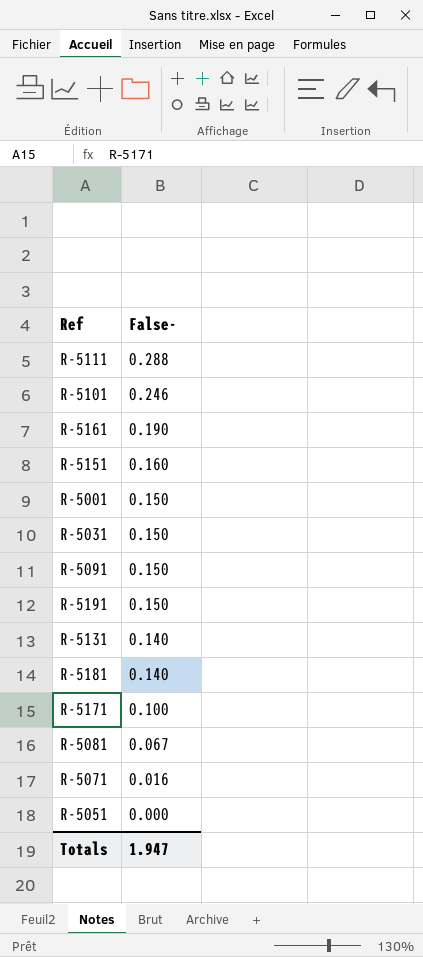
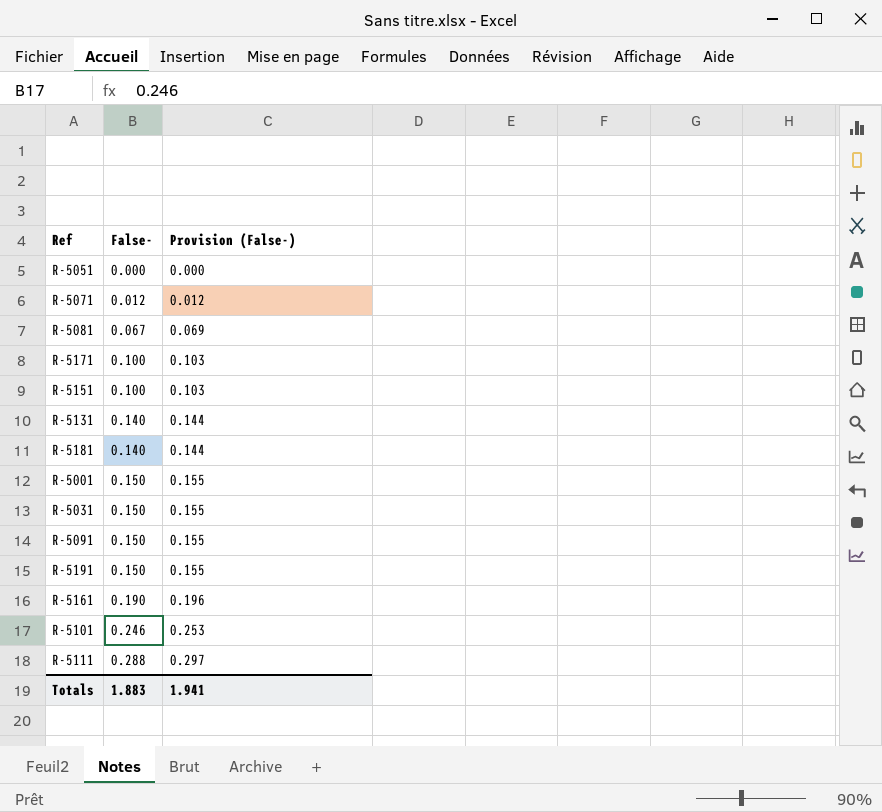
row order: False- descending -> False- ascending
column Provision (False-) | formula: none -> [False-] * 1.03
R-5071 | False-: 0.016 -> 0.012
R-5151 | False-: 0.160 -> 0.100
Totals | False-: 1.947 -> 1.883

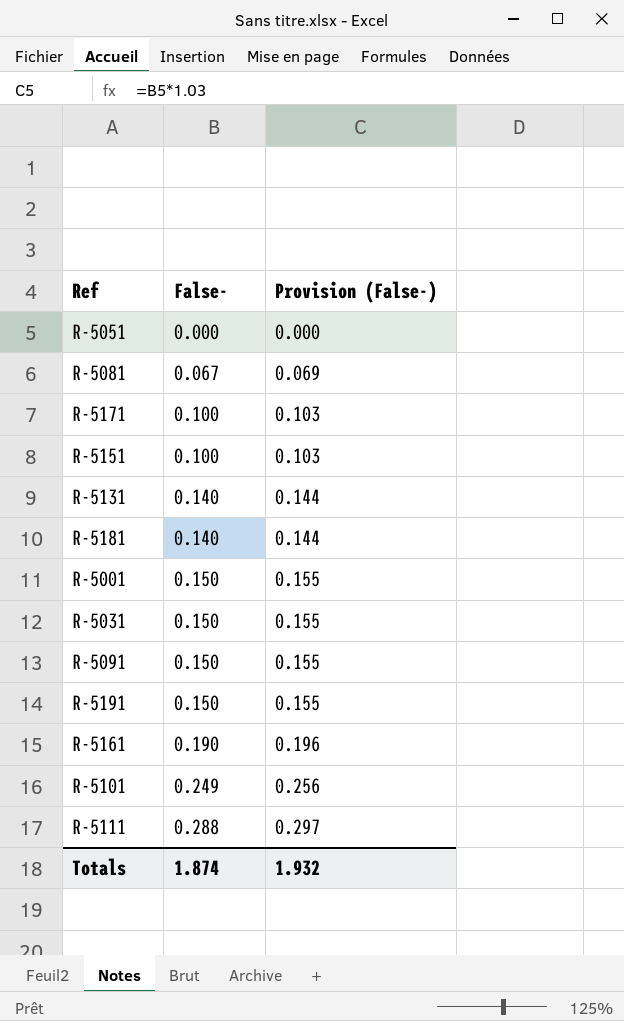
row R-5071: 0.012 | 0.012 -> none
R-5101 | False-: 0.246 -> 0.249
R-5101 | Provision (False-): 0.253 -> 0.256
Totals | False-: 1.883 -> 1.874
Totals | Provision (False-): 1.941 -> 1.932

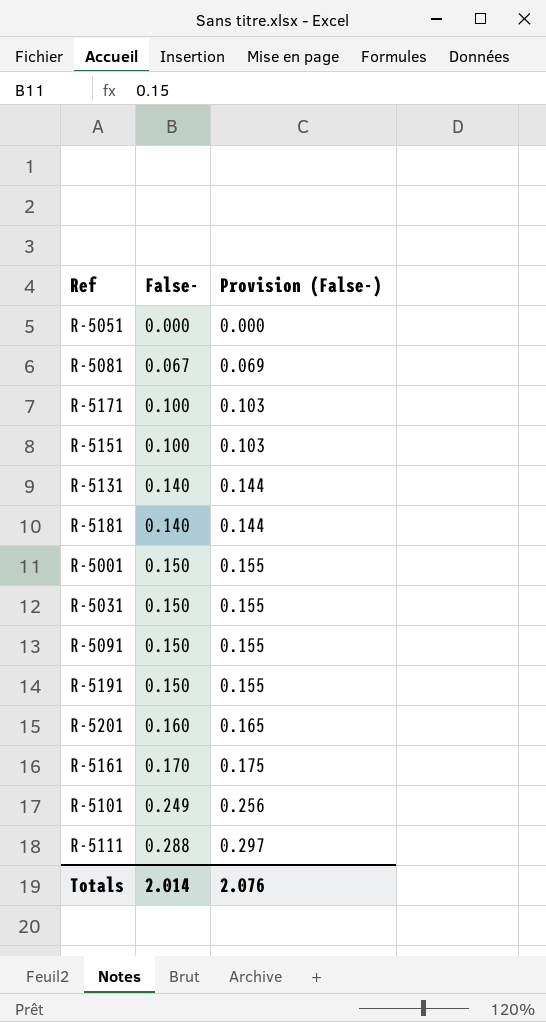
row R-5201: none -> 0.160 | 0.165
R-5161 | False-: 0.190 -> 0.170
R-5161 | Provision (False-): 0.196 -> 0.175
Totals | False-: 1.874 -> 2.014
Totals | Provision (False-): 1.932 -> 2.076

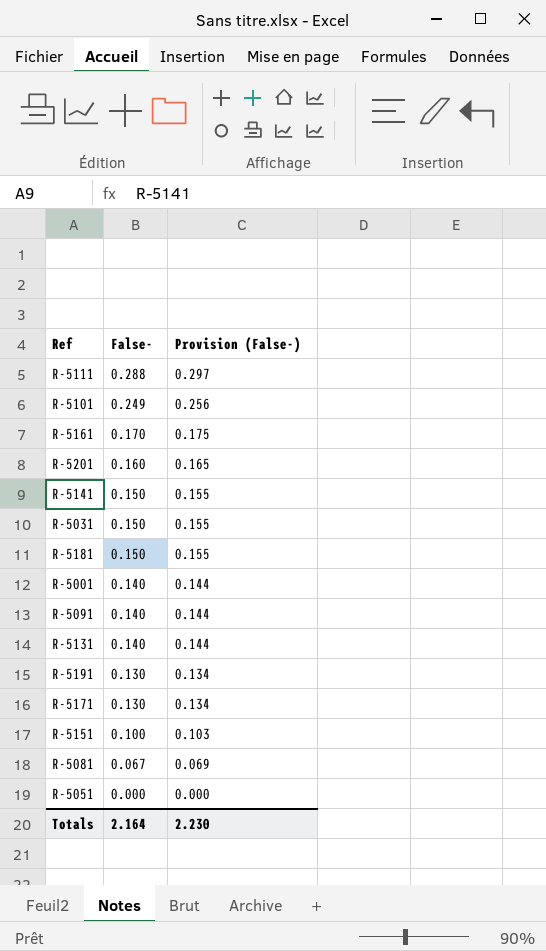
row order: False- ascending -> False- descending
row R-5141: none -> 0.150 | 0.155
R-5181 | False-: 0.140 -> 0.150
R-5181 | Provision (False-): 0.144 -> 0.155
R-5001 | False-: 0.150 -> 0.140
R-5001 | Provision (False-): 0.155 -> 0.144
R-5091 | False-: 0.150 -> 0.140
R-5091 | Provision (False-): 0.155 -> 0.144
R-5191 | False-: 0.150 -> 0.130
R-5191 | Provision (False-): 0.155 -> 0.134
R-5171 | False-: 0.100 -> 0.130
R-5171 | Provision (False-): 0.103 -> 0.134
Totals | False-: 2.014 -> 2.164
Totals | Provision (False-): 2.076 -> 2.230

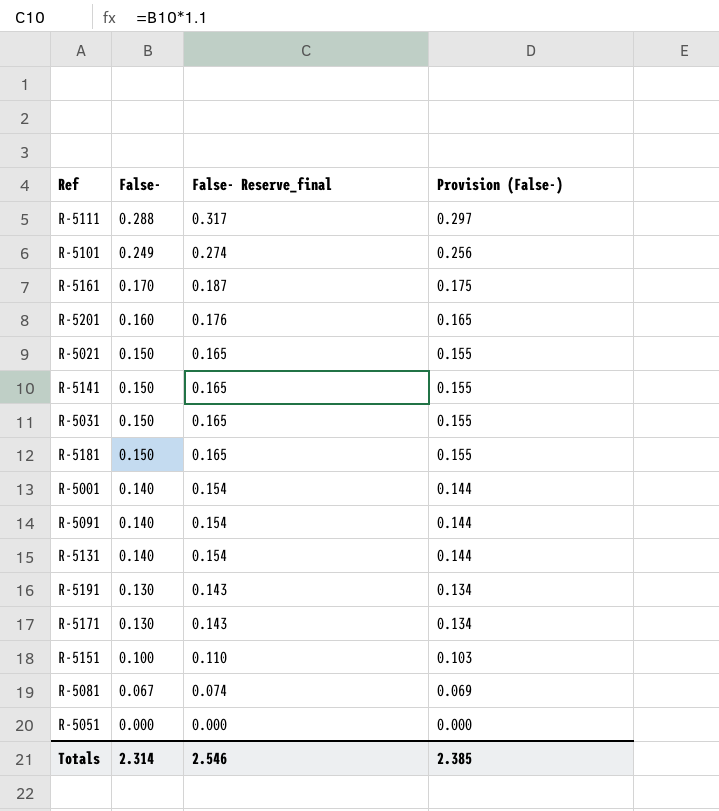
column False- Reserve_final | formula: none -> [False-] * 1.1
row R-5021: none -> 0.150 | 0.165 | 0.155
Totals | False-: 2.164 -> 2.314
Totals | Provision (False-): 2.230 -> 2.385

